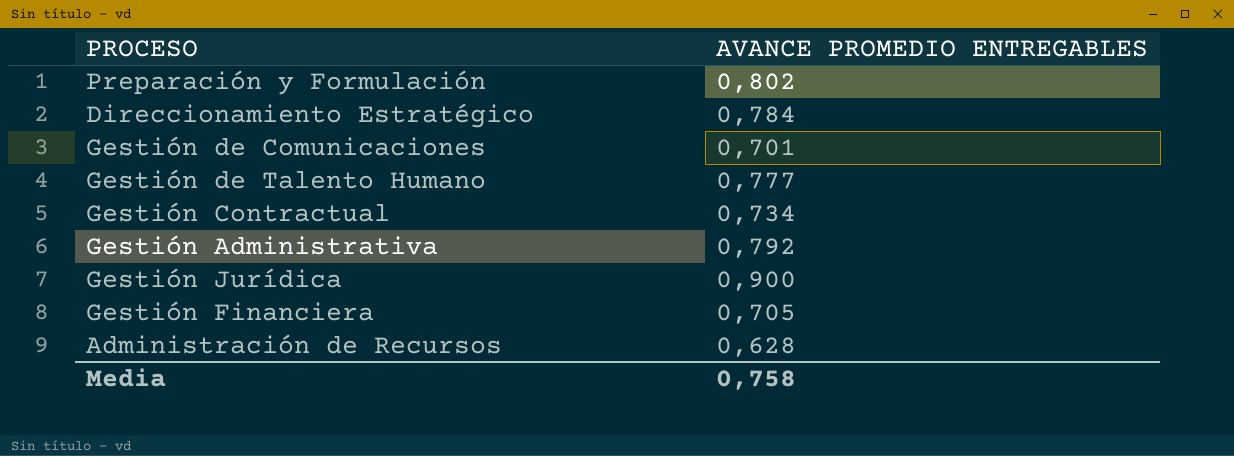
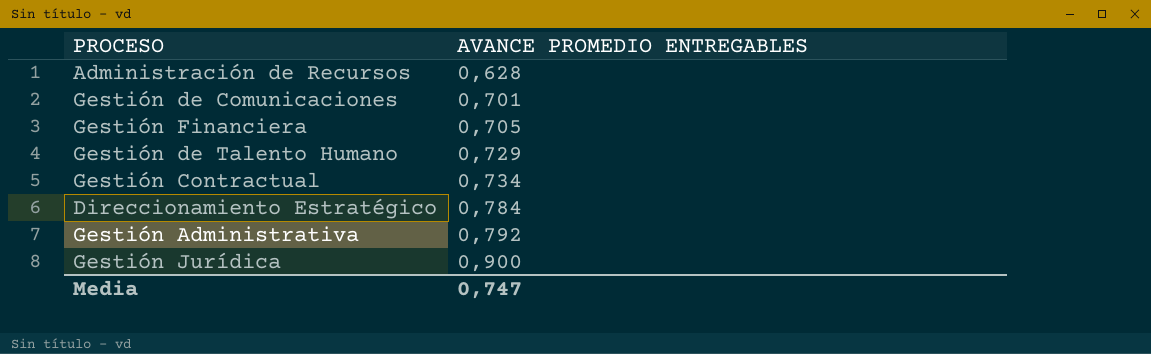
row order: none -> AVANCE PROMEDIO ENTREGABLES ascending
row Preparación y Formulación: 0,802 -> none
Gestión de Talento Humano | AVANCE PROMEDIO ENTREGABLES: 0,777 -> 0,729
Media | AVANCE PROMEDIO ENTREGABLES: 0,758 -> 0,747

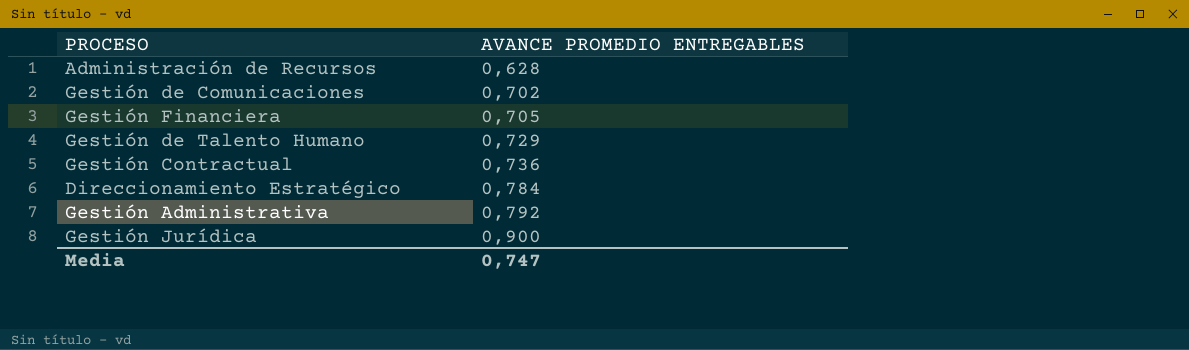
Gestión de Comunicaciones | AVANCE PROMEDIO ENTREGABLES: 0,701 -> 0,702
Gestión Contractual | AVANCE PROMEDIO ENTREGABLES: 0,734 -> 0,736

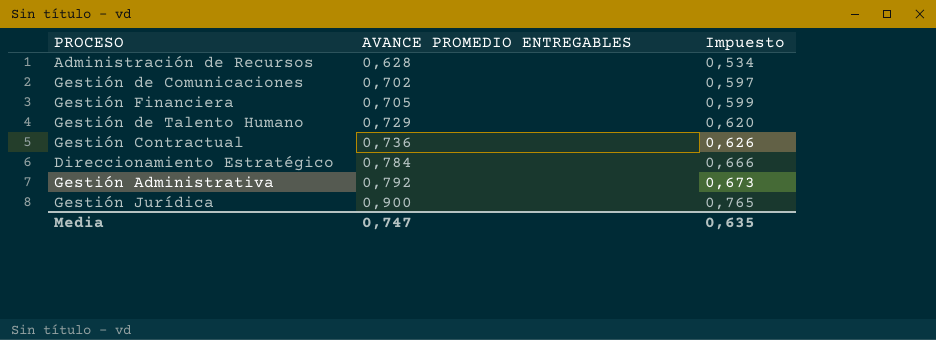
column Impuesto | formula: none -> [AVANCE PROMEDIO ENTREGABLES] * 0,85

